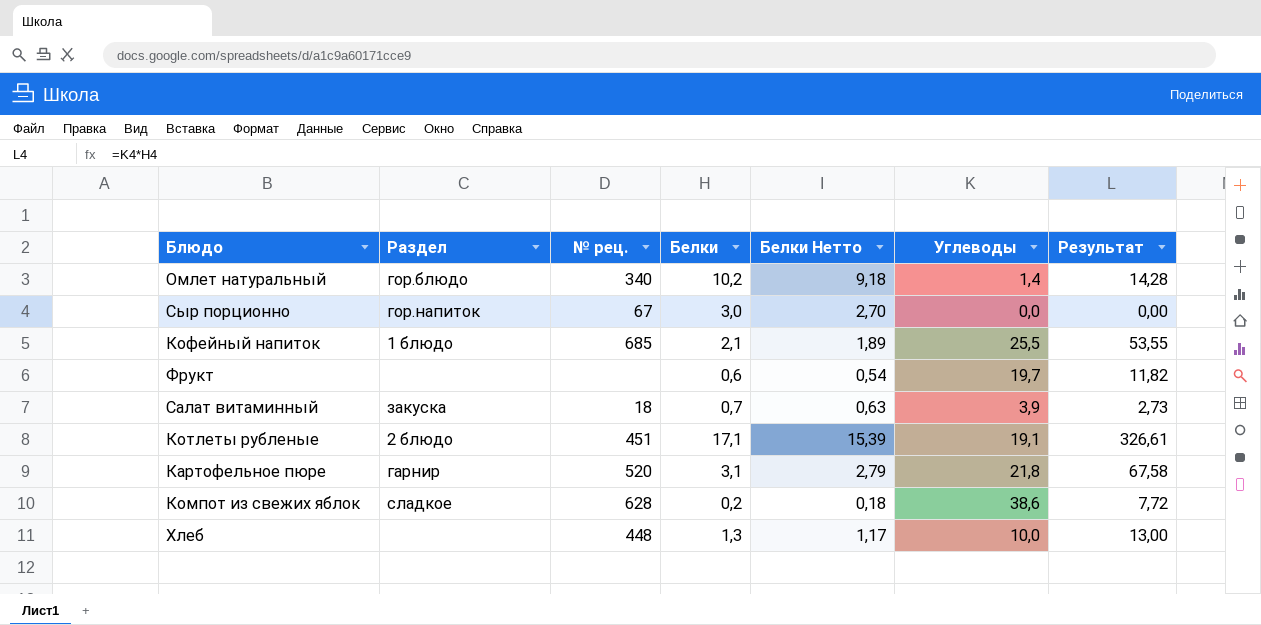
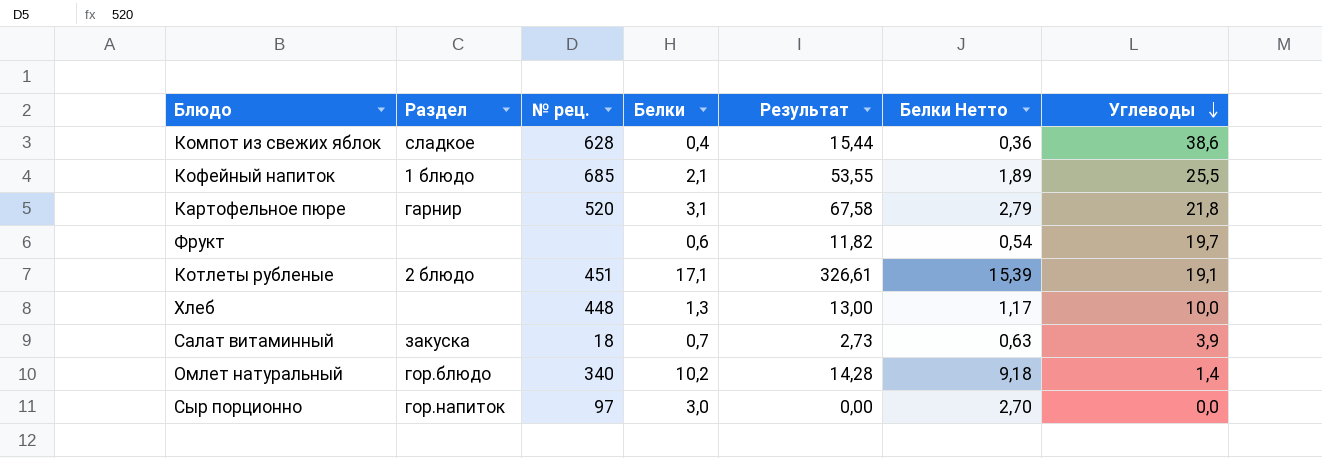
row order: none -> Углеводы descending
column Результат | position: 7 -> 5
Компот из свежих яблок | Белки: 0,2 -> 0,4
Компот из свежих яблок | Результат: 7,72 -> 15,44
Компот из свежих яблок | Белки Нетто: 0,18 -> 0,36
Сыр порционно | № рец.: 67 -> 97

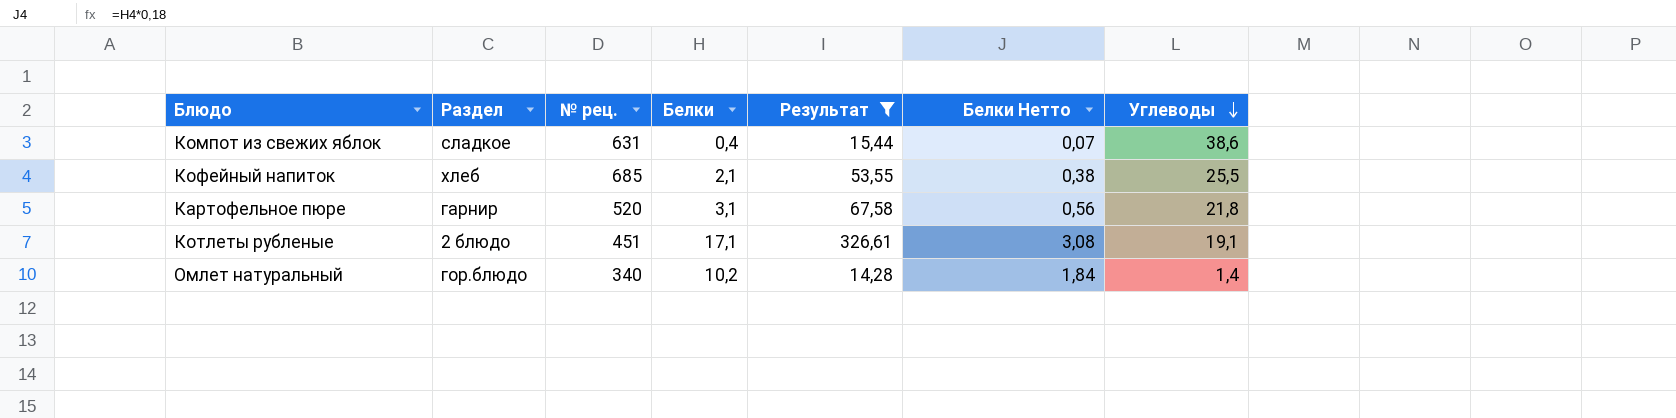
filter: none -> Результат >= 14,28
column Белки Нетто | formula: [Белки] * 0,9 -> [Белки] * 0,18
Компот из свежих яблок | № рец.: 628 -> 631
Кофейный напиток | Раздел: 1 блюдо -> хлеб

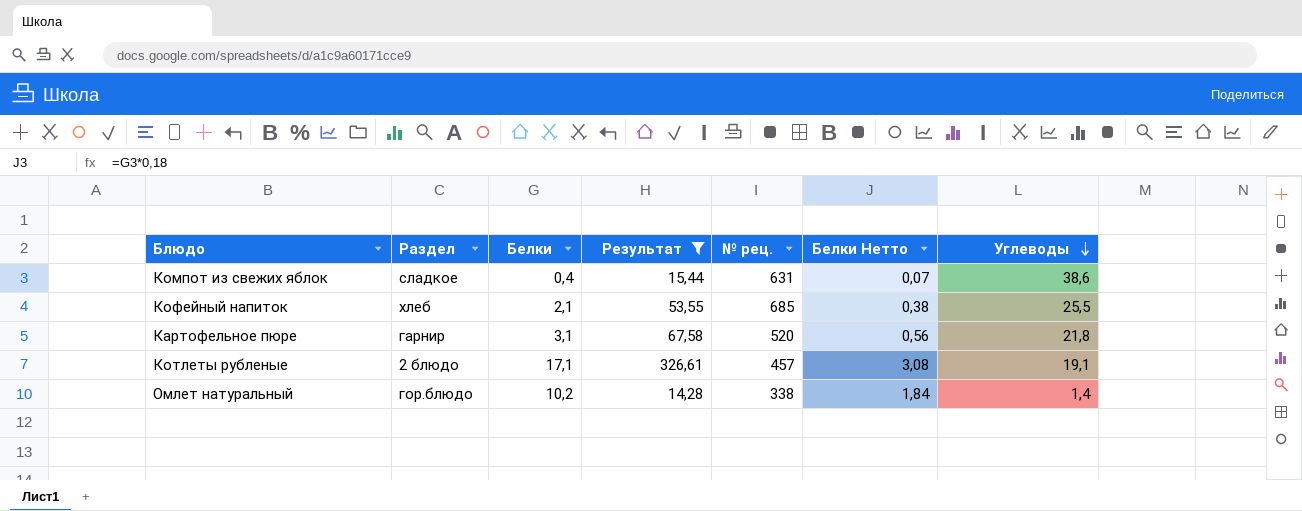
column № рец. | position: 3 -> 5
Котлеты рубленые | № рец.: 451 -> 457
Омлет натуральный | № рец.: 340 -> 338

